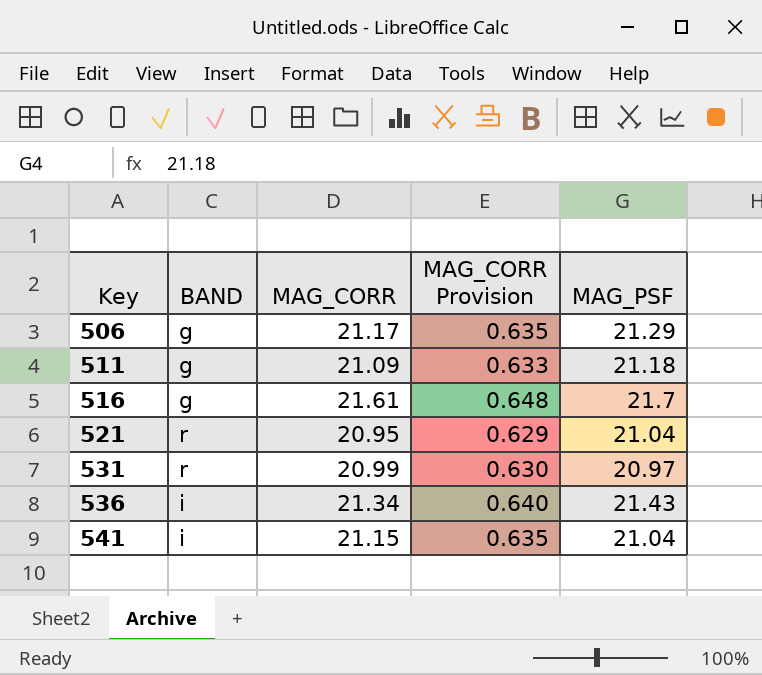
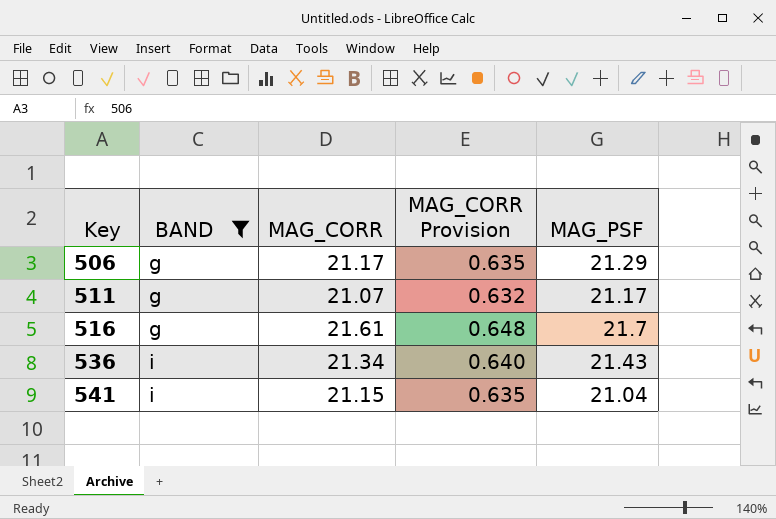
filter: none -> BAND != r
511 | MAG_CORR: 21.09 -> 21.07
511 | MAG_CORR Provision: 0.633 -> 0.632
511 | MAG_PSF: 21.18 -> 21.17

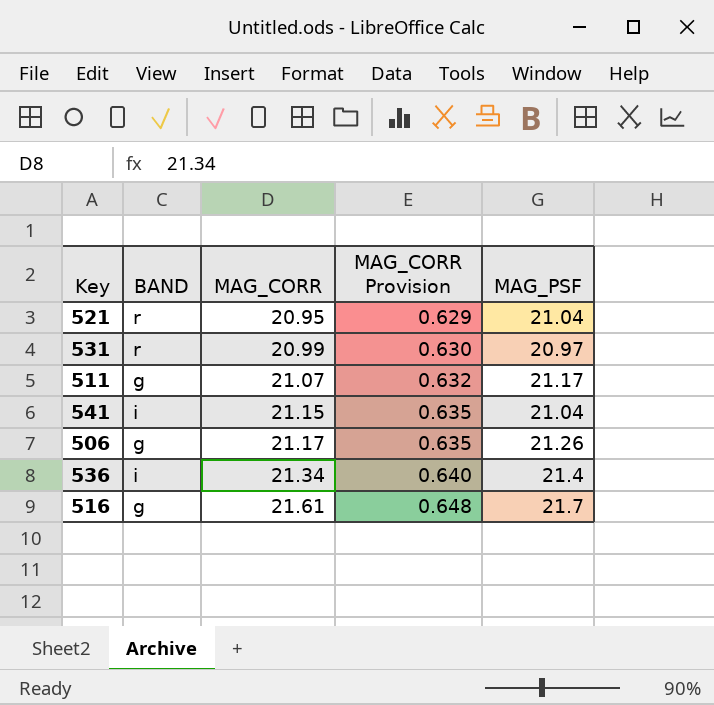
filter: BAND != r -> none
row order: Key ascending -> MAG_CORR ascending
506 | MAG_PSF: 21.29 -> 21.26
536 | MAG_PSF: 21.43 -> 21.4

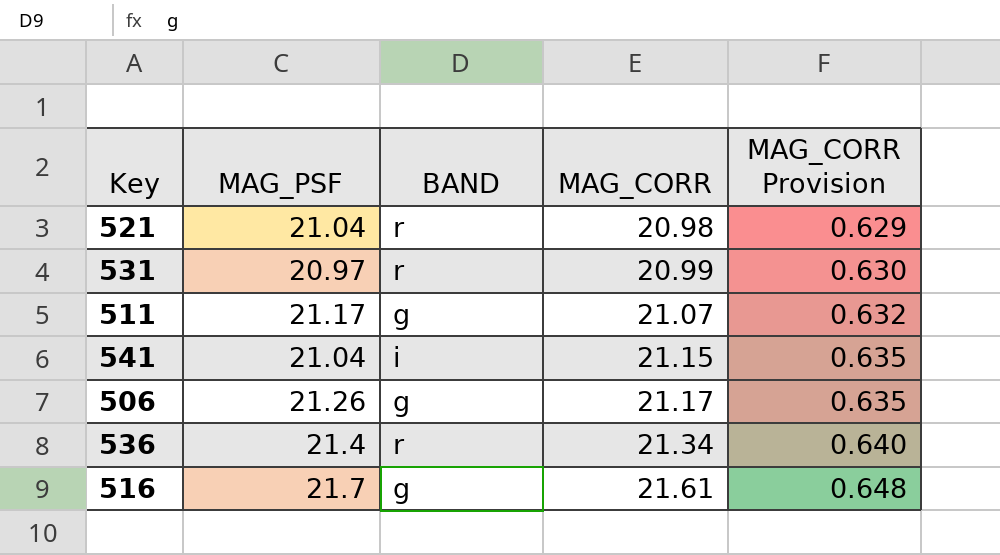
column MAG_PSF | position: 5 -> 2
521 | MAG_CORR: 20.95 -> 20.98
536 | BAND: i -> r

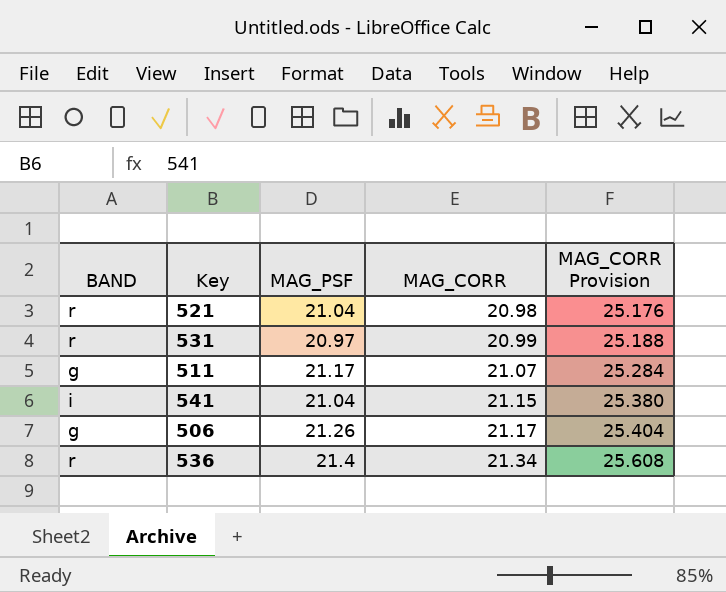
column BAND | position: 3 -> 1
column MAG_CORR Provision | formula: [MAG_CORR] * 0.03 -> [MAG_CORR] * 1.2
row 516: 21.7 | g | 21.61 | 0.648 -> none

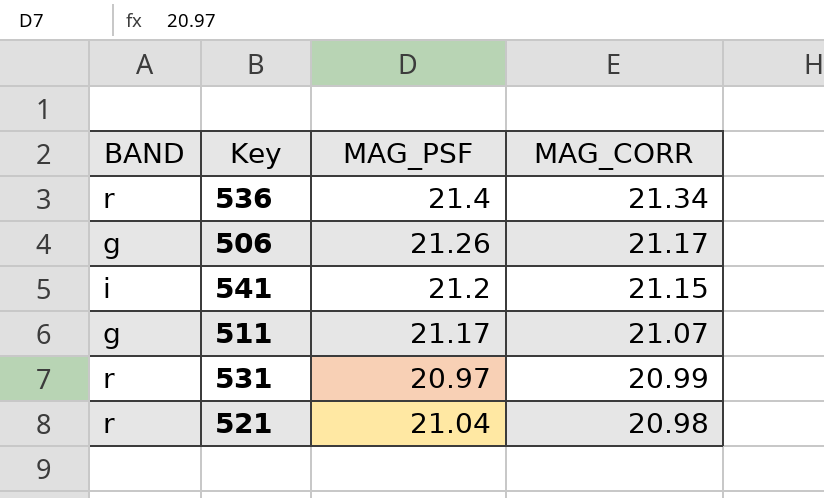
row order: MAG_CORR ascending -> MAG_CORR descending
column MAG_CORR Provision | formula: [MAG_CORR] * 1.2 -> none
541 | MAG_PSF: 21.04 -> 21.2

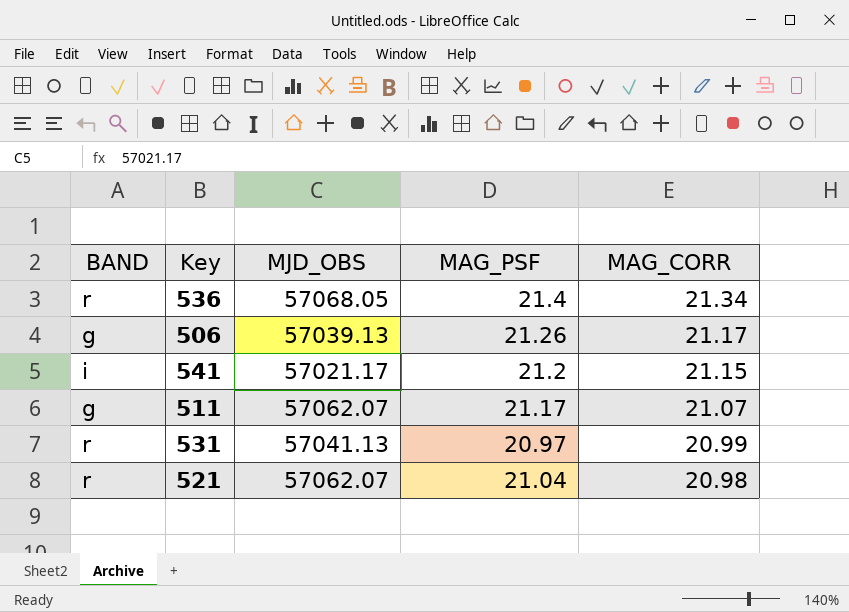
column MJD_OBS | position: none -> 3

